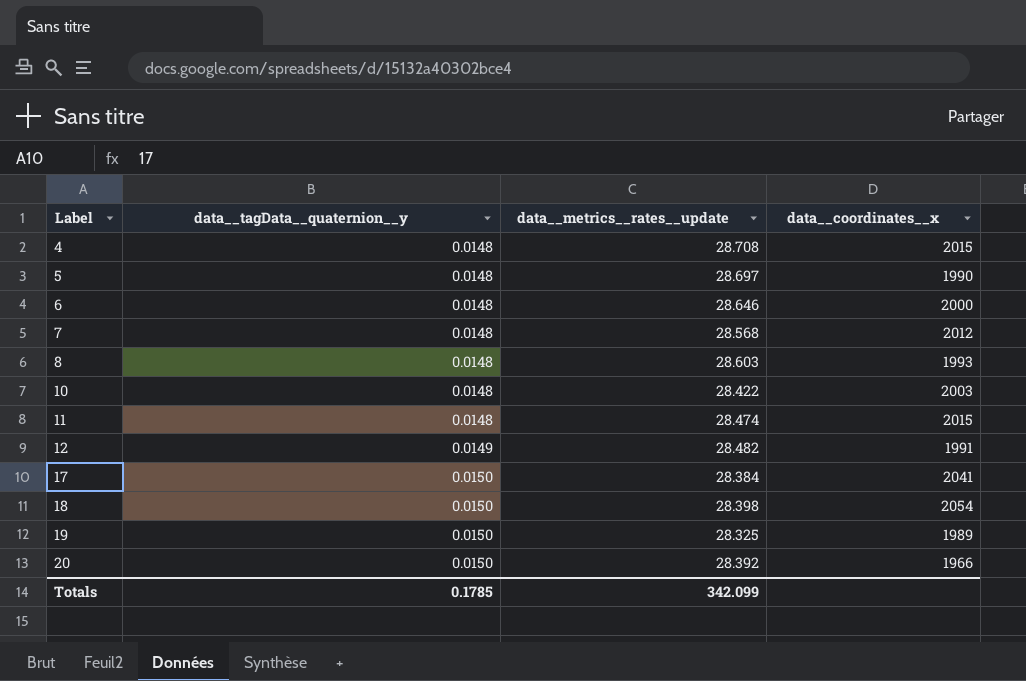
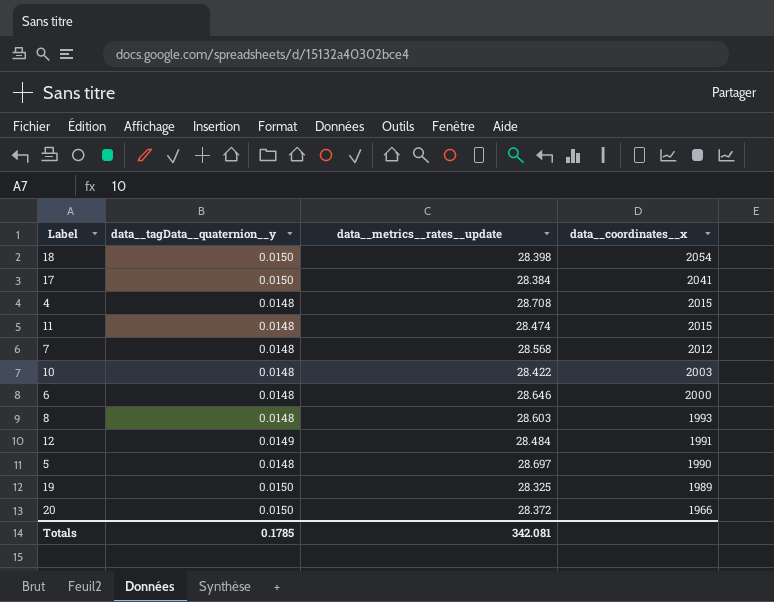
row order: Label ascending -> data__coordinates__x descending
12 | data__metrics__rates__update: 28.482 -> 28.484
20 | data__metrics__rates__update: 28.392 -> 28.372
Totals | data__metrics__rates__update: 342.099 -> 342.081

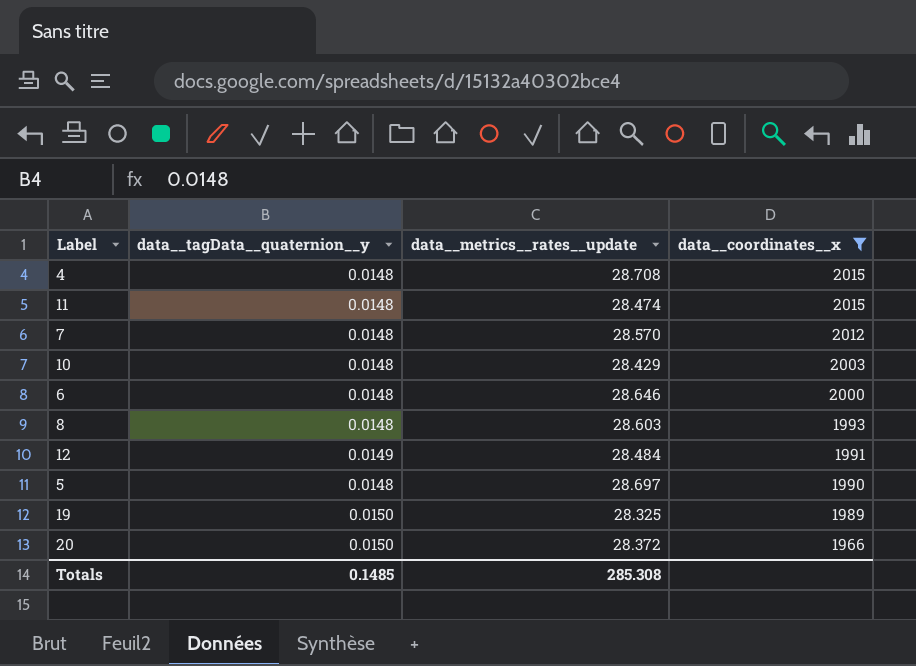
filter: none -> data__coordinates__x <= 2015
7 | data__metrics__rates__update: 28.568 -> 28.570
10 | data__metrics__rates__update: 28.422 -> 28.429
Totals | data__tagData__quaternion__y: 0.1785 -> 0.1485
Totals | data__metrics__rates__update: 342.081 -> 285.308

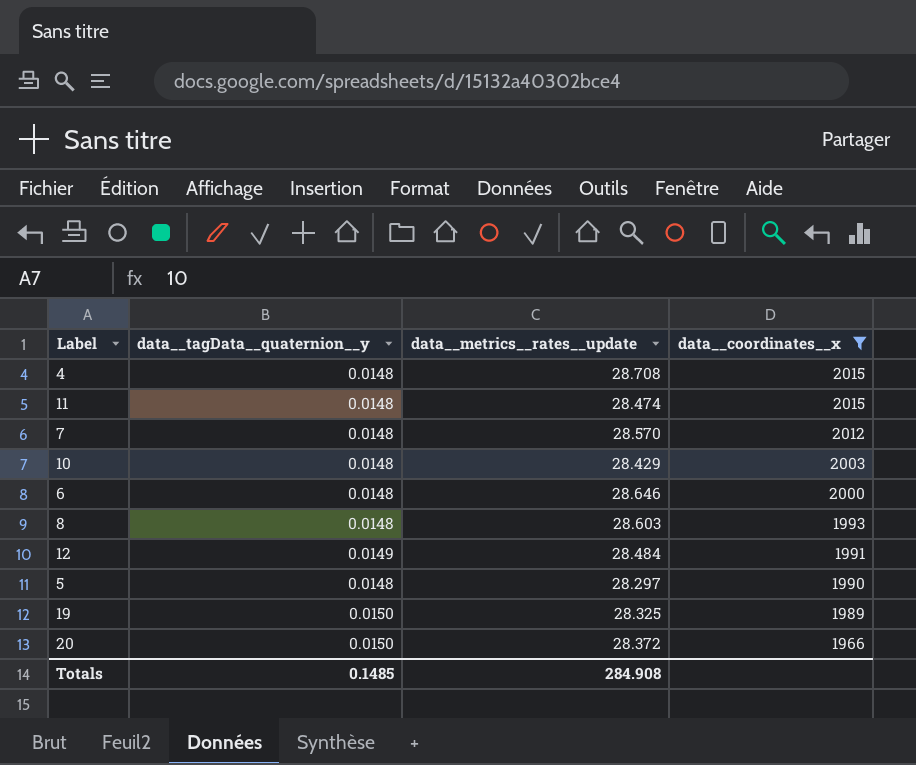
5 | data__metrics__rates__update: 28.697 -> 28.297
Totals | data__metrics__rates__update: 285.308 -> 284.908

